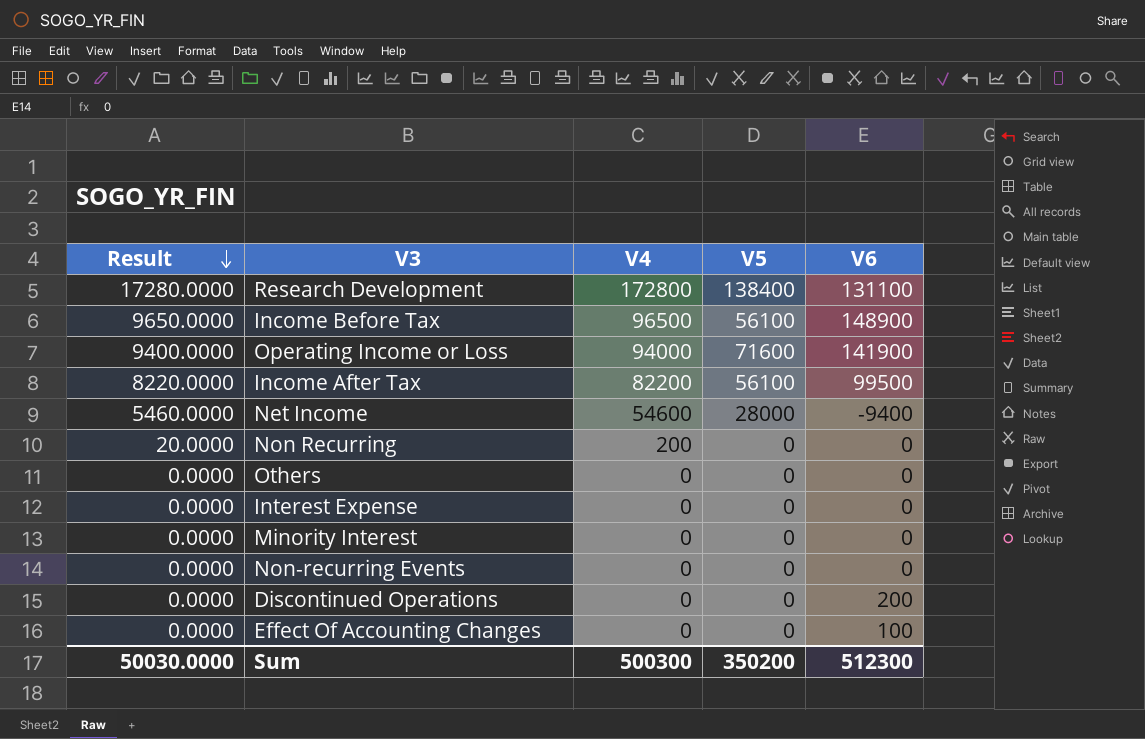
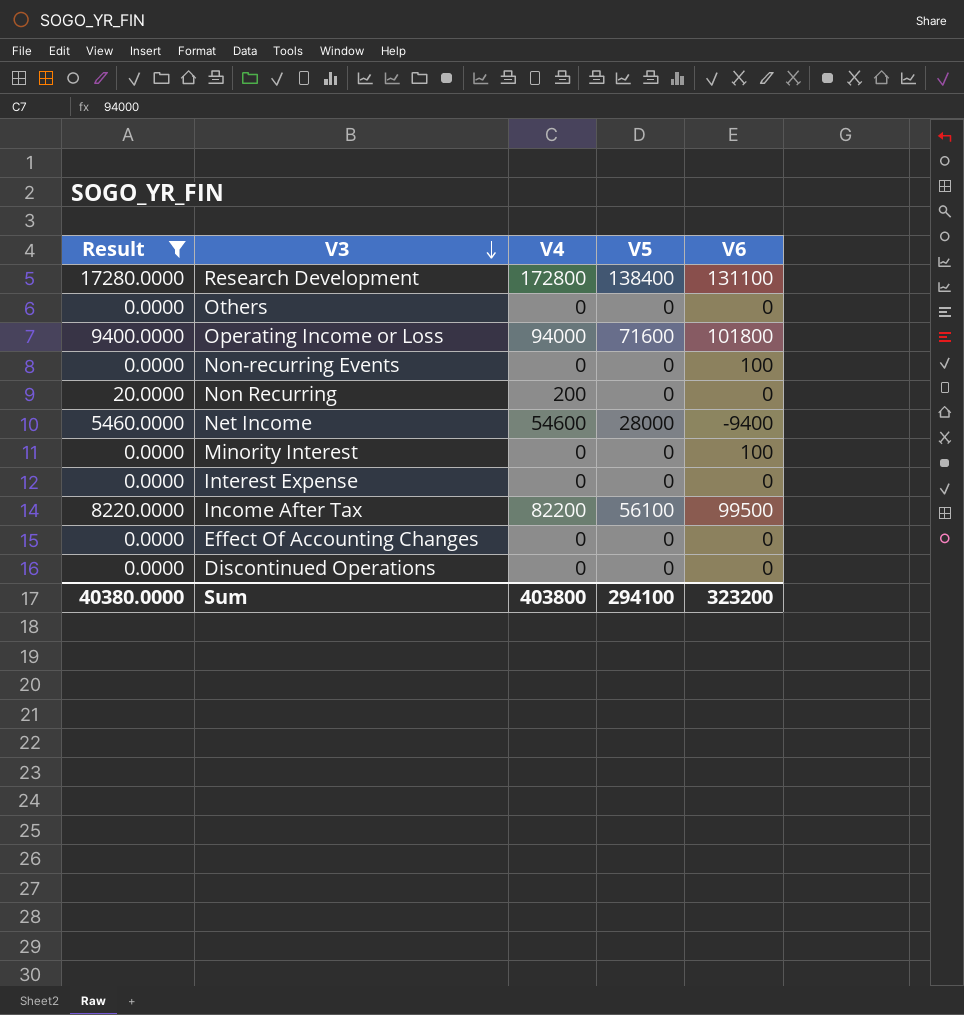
filter: none -> Result != 9650.0000
row order: Result descending -> V3 descending
Operating Income or Loss | V6: 141900 -> 101800
Non-recurring Events | V6: 0 -> 100
Minority Interest | V6: 0 -> 100
Effect Of Accounting Changes | V6: 100 -> 0
Discontinued Operations | V6: 200 -> 0
Sum | Result: 50030.0000 -> 40380.0000
Sum | V4: 500300 -> 403800
Sum | V5: 350200 -> 294100
Sum | V6: 512300 -> 323200

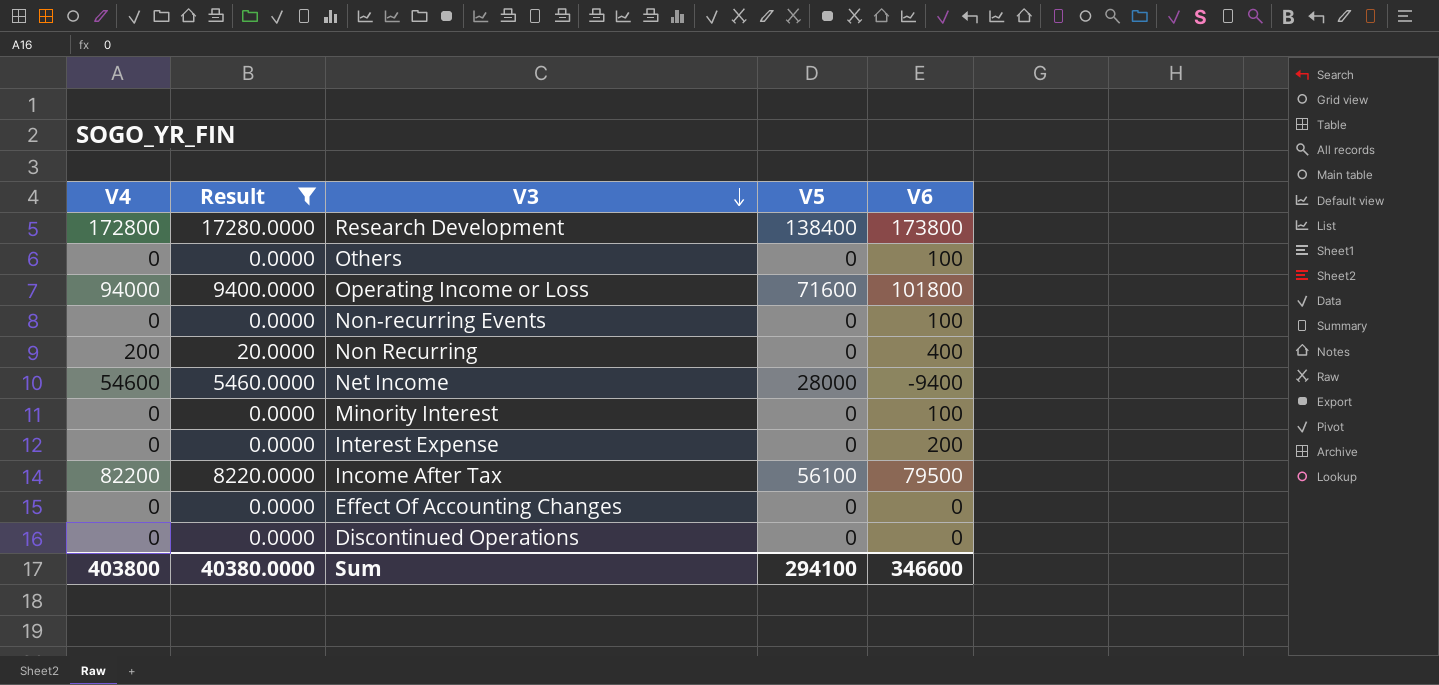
column V4 | position: 3 -> 1
Research Development | V6: 131100 -> 173800
Others | V6: 0 -> 100
Non Recurring | V6: 0 -> 400
Interest Expense | V6: 0 -> 200
Income After Tax | V6: 99500 -> 79500
Sum | V6: 323200 -> 346600

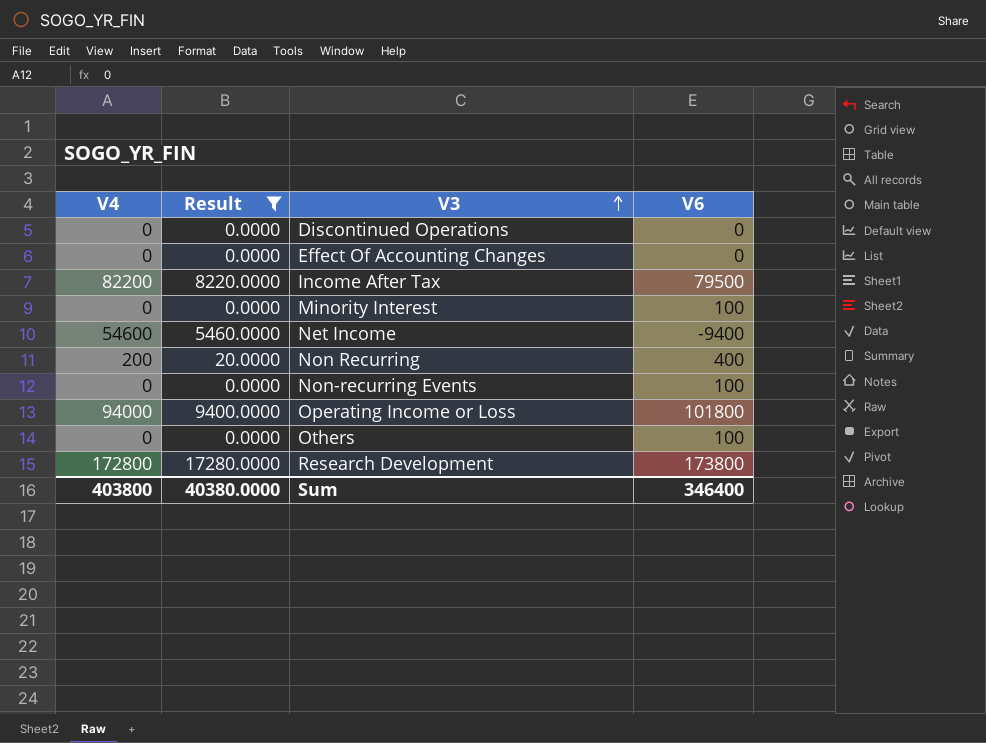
row order: V3 descending -> V3 ascending
column V5 | position: 4 -> none
row Interest Expense: 0 | 0.0000 | 0 | 200 -> none
Sum | V6: 346600 -> 346400

